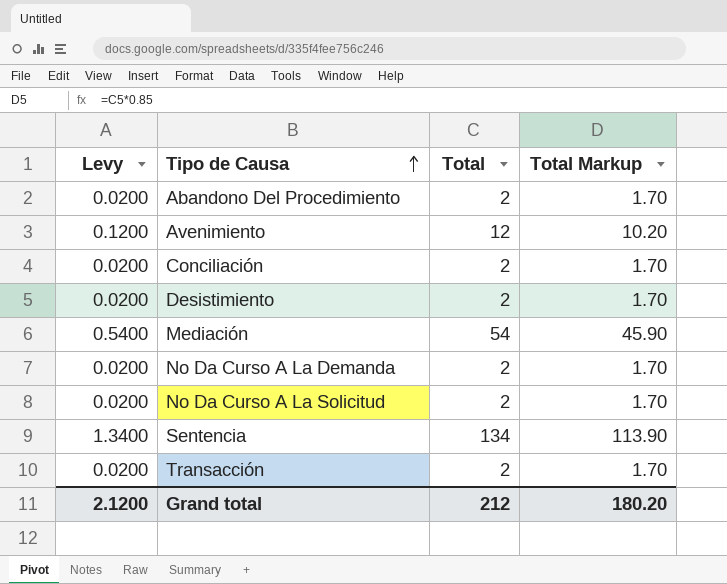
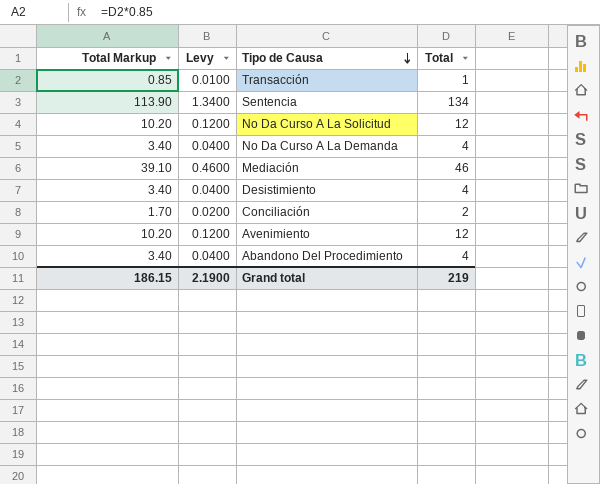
row order: Tipo de Causa ascending -> Tipo de Causa descending
column Total Markup | position: 4 -> 1
Transacción | Total Markup: 1.70 -> 0.85
Transacción | Levy: 0.0200 -> 0.0100
Transacción | Total: 2 -> 1
No Da Curso A La Solicitud | Total Markup: 1.70 -> 10.20
No Da Curso A La Solicitud | Levy: 0.0200 -> 0.1200
No Da Curso A La Solicitud | Total: 2 -> 12
No Da Curso A La Demanda | Total Markup: 1.70 -> 3.40
No Da Curso A La Demanda | Levy: 0.0200 -> 0.0400
No Da Curso A La Demanda | Total: 2 -> 4
Mediación | Total Markup: 45.90 -> 39.10
Mediación | Levy: 0.5400 -> 0.4600
Mediación | Total: 54 -> 46
Desistimiento | Total Markup: 1.70 -> 3.40
Desistimiento | Levy: 0.0200 -> 0.0400
Desistimiento | Total: 2 -> 4
Abandono Del Procedimiento | Total Markup: 1.70 -> 3.40
Abandono Del Procedimiento | Levy: 0.0200 -> 0.0400
Abandono Del Procedimiento | Total: 2 -> 4
Grand total | Total Markup: 180.20 -> 186.15
Grand total | Levy: 2.1200 -> 2.1900
Grand total | Total: 212 -> 219

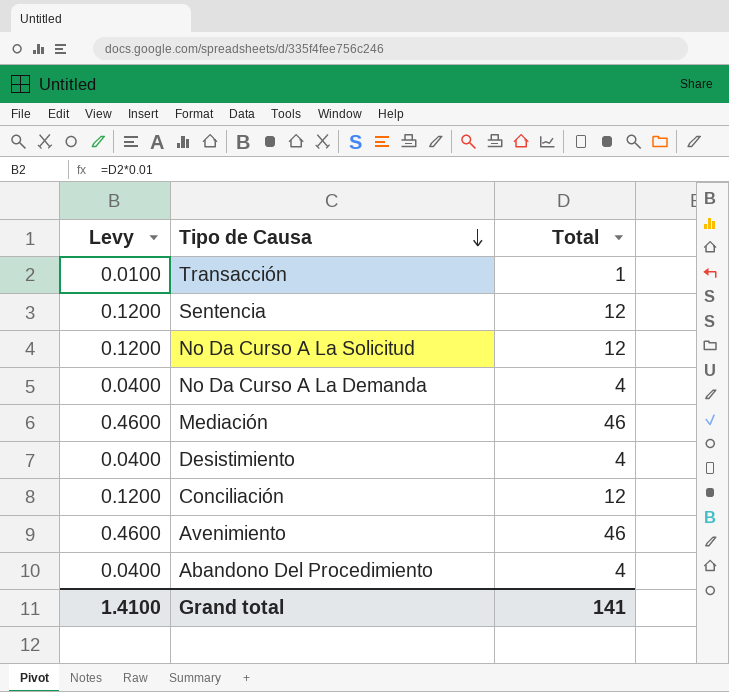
column Total Markup | formula: [Total] * 0.85 -> none
Sentencia | Levy: 1.3400 -> 0.1200
Sentencia | Total: 134 -> 12
Conciliación | Levy: 0.0200 -> 0.1200
Conciliación | Total: 2 -> 12
Avenimiento | Levy: 0.1200 -> 0.4600
Avenimiento | Total: 12 -> 46
Grand total | Levy: 2.1900 -> 1.4100
Grand total | Total: 219 -> 141

